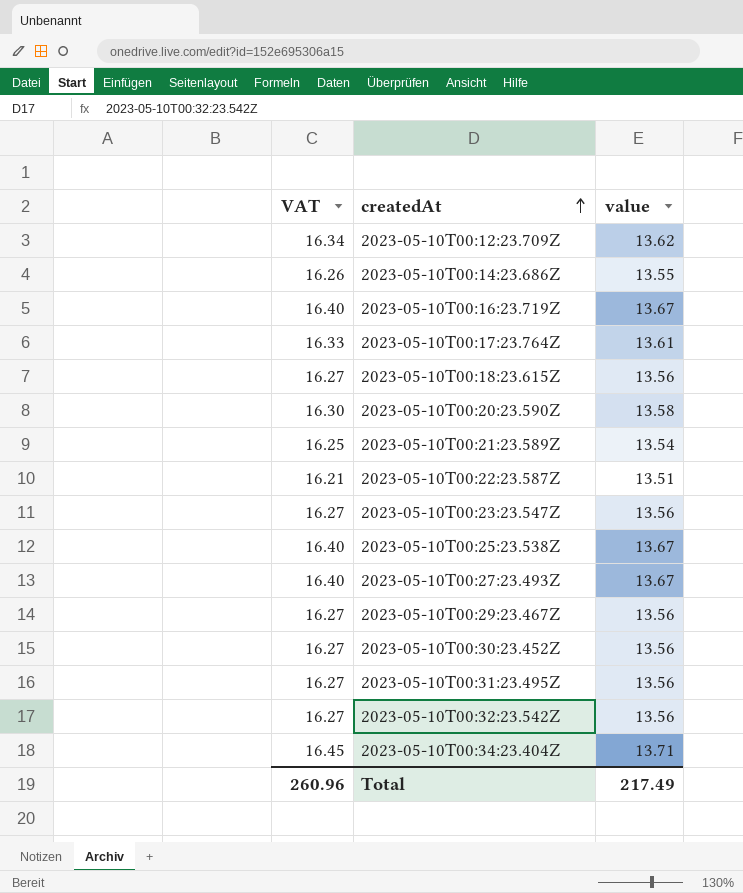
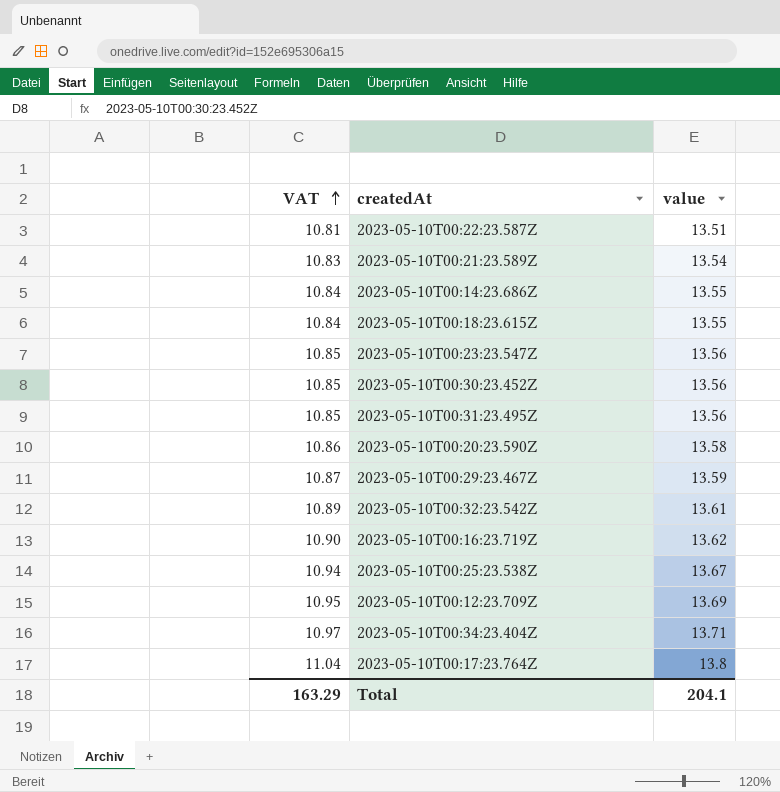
row order: createdAt ascending -> VAT ascending
column VAT | formula: [value] * 1.2 -> [value] * 0.8
row 2023-05-10T00:27:23.493Z: 16.40 | 13.67 -> none
2023-05-10T00:18:23.615Z | value: 13.56 -> 13.55
2023-05-10T00:29:23.467Z | value: 13.56 -> 13.59
2023-05-10T00:32:23.542Z | value: 13.56 -> 13.61
2023-05-10T00:16:23.719Z | value: 13.67 -> 13.62
2023-05-10T00:12:23.709Z | value: 13.62 -> 13.69
2023-05-10T00:17:23.764Z | value: 13.61 -> 13.8
Total | VAT: 260.96 -> 163.29
Total | value: 217.49 -> 204.1

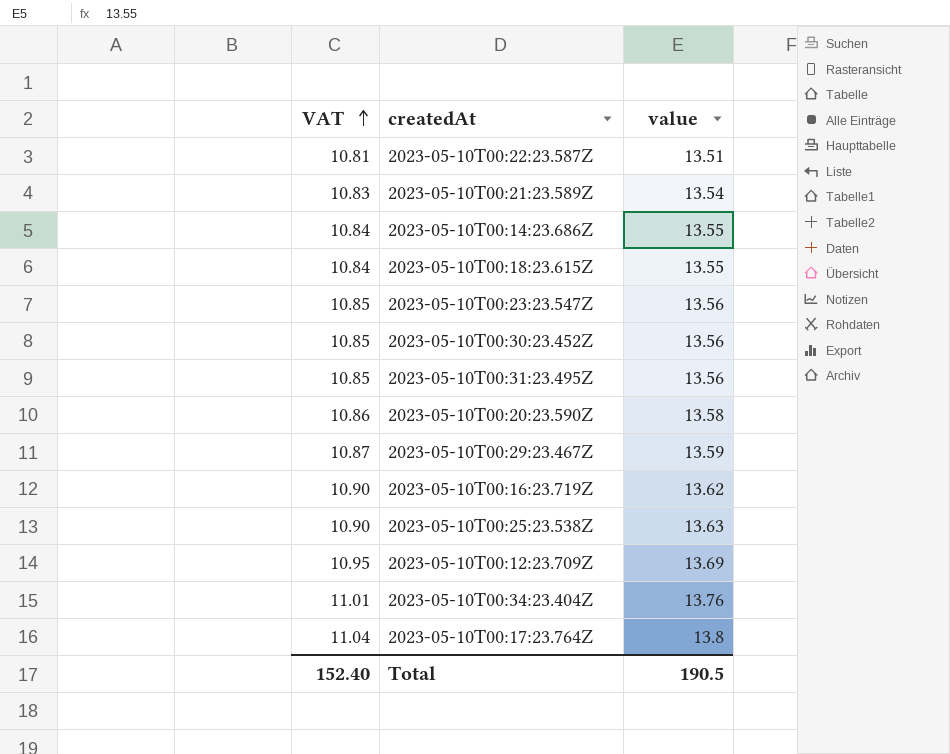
row 2023-05-10T00:32:23.542Z: 10.89 | 13.61 -> none
2023-05-10T00:25:23.538Z | VAT: 10.94 -> 10.90
2023-05-10T00:25:23.538Z | value: 13.67 -> 13.63
2023-05-10T00:34:23.404Z | VAT: 10.97 -> 11.01
2023-05-10T00:34:23.404Z | value: 13.71 -> 13.76
Total | VAT: 163.29 -> 152.40
Total | value: 204.1 -> 190.5

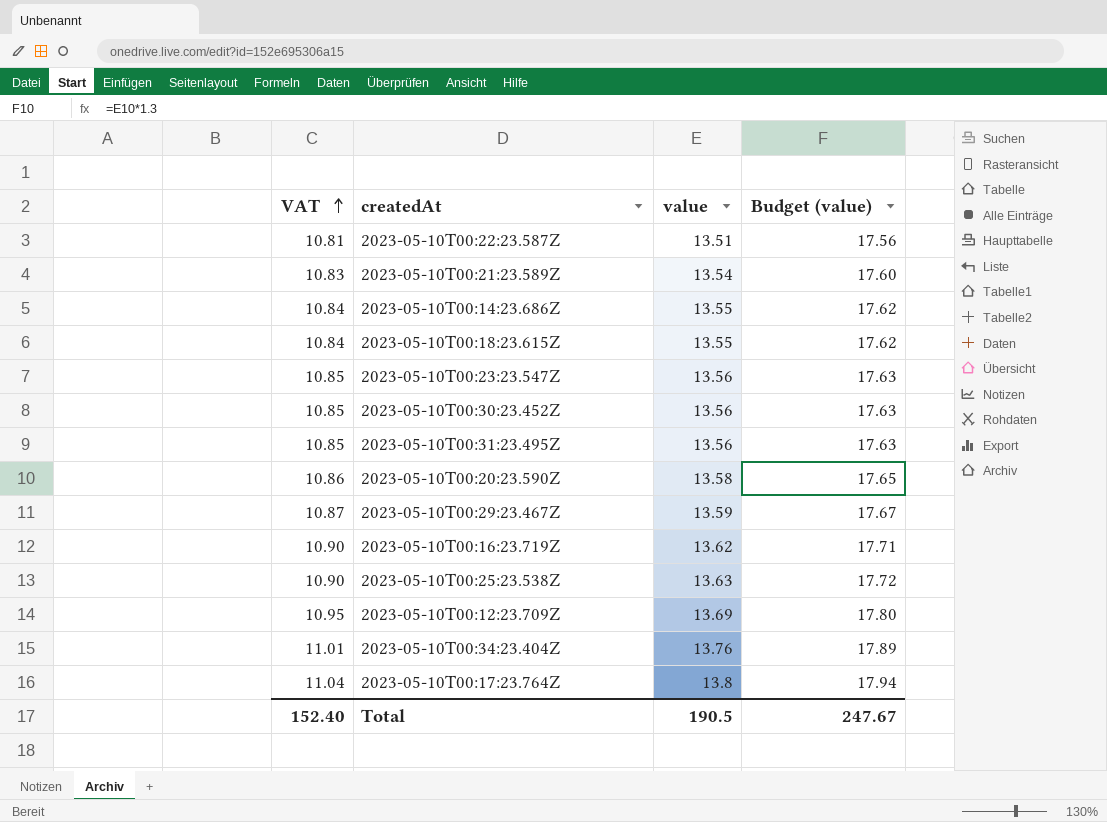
column Budget (value) | formula: none -> [value] * 1.3

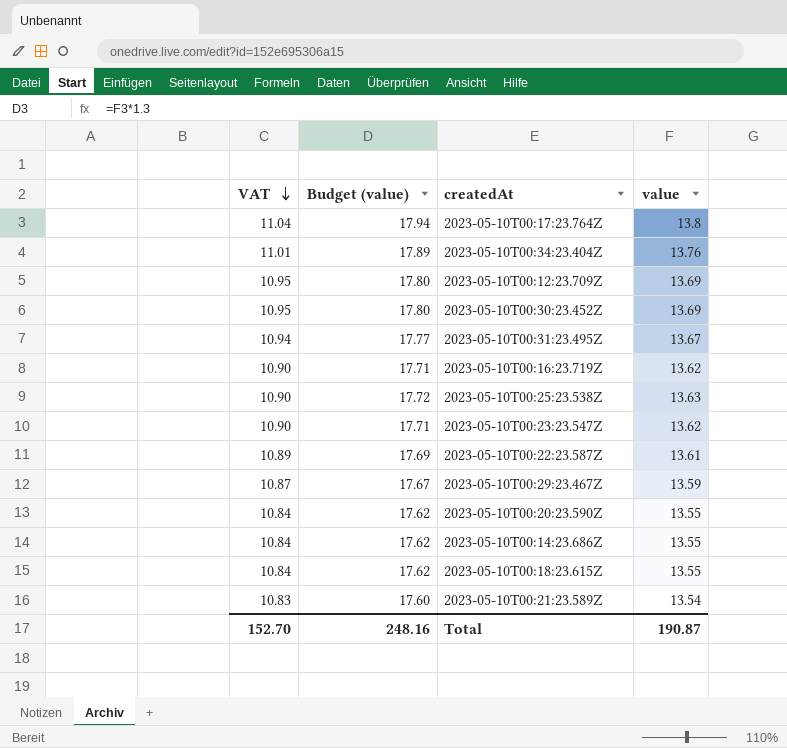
row order: VAT ascending -> VAT descending
column Budget (value) | position: 4 -> 2
2023-05-10T00:30:23.452Z | VAT: 10.85 -> 10.95
2023-05-10T00:30:23.452Z | Budget (value): 17.63 -> 17.80
2023-05-10T00:30:23.452Z | value: 13.56 -> 13.69
2023-05-10T00:31:23.495Z | VAT: 10.85 -> 10.94
2023-05-10T00:31:23.495Z | Budget (value): 17.63 -> 17.77
2023-05-10T00:31:23.495Z | value: 13.56 -> 13.67
2023-05-10T00:23:23.547Z | VAT: 10.85 -> 10.90
2023-05-10T00:23:23.547Z | Budget (value): 17.63 -> 17.71
2023-05-10T00:23:23.547Z | value: 13.56 -> 13.62
2023-05-10T00:22:23.587Z | VAT: 10.81 -> 10.89
2023-05-10T00:22:23.587Z | Budget (value): 17.56 -> 17.69
2023-05-10T00:22:23.587Z | value: 13.51 -> 13.61
2023-05-10T00:20:23.590Z | VAT: 10.86 -> 10.84
2023-05-10T00:20:23.590Z | Budget (value): 17.65 -> 17.62
2023-05-10T00:20:23.590Z | value: 13.58 -> 13.55
Total | VAT: 152.40 -> 152.70
Total | Budget (value): 247.67 -> 248.16
Total | value: 190.5 -> 190.87

